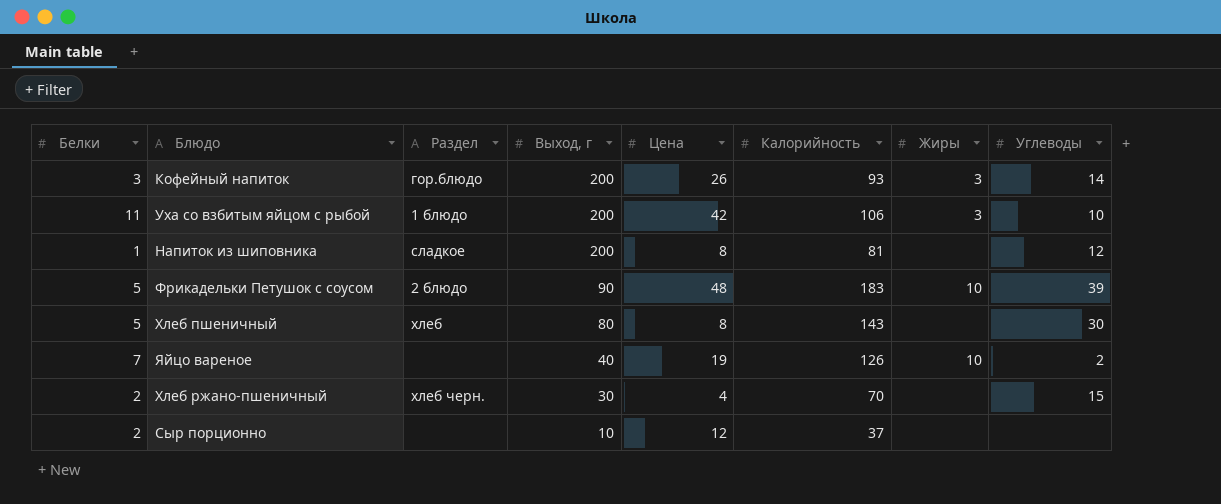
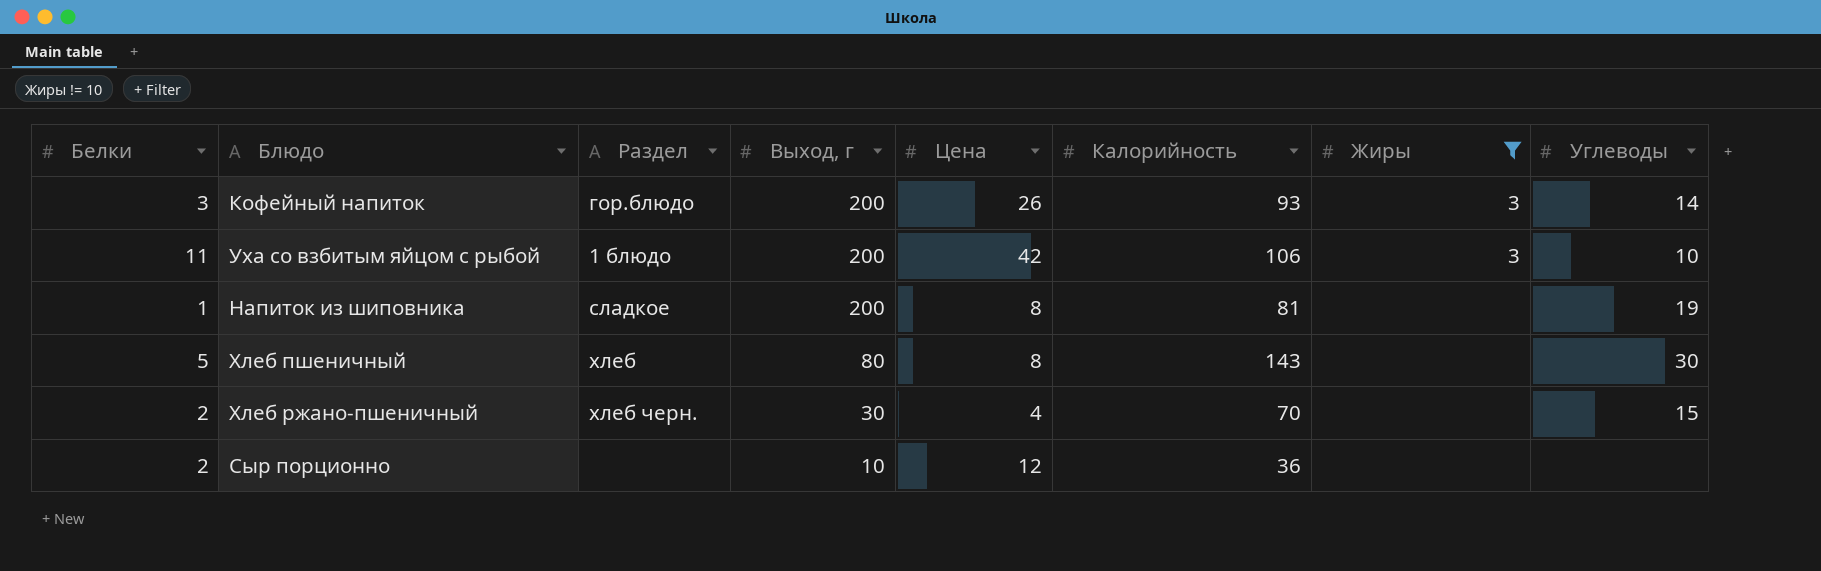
filter: none -> Жиры != 10
Напиток из шиповника | Углеводы: 12 -> 19
Сыр порционно | Калорийность: 37 -> 36

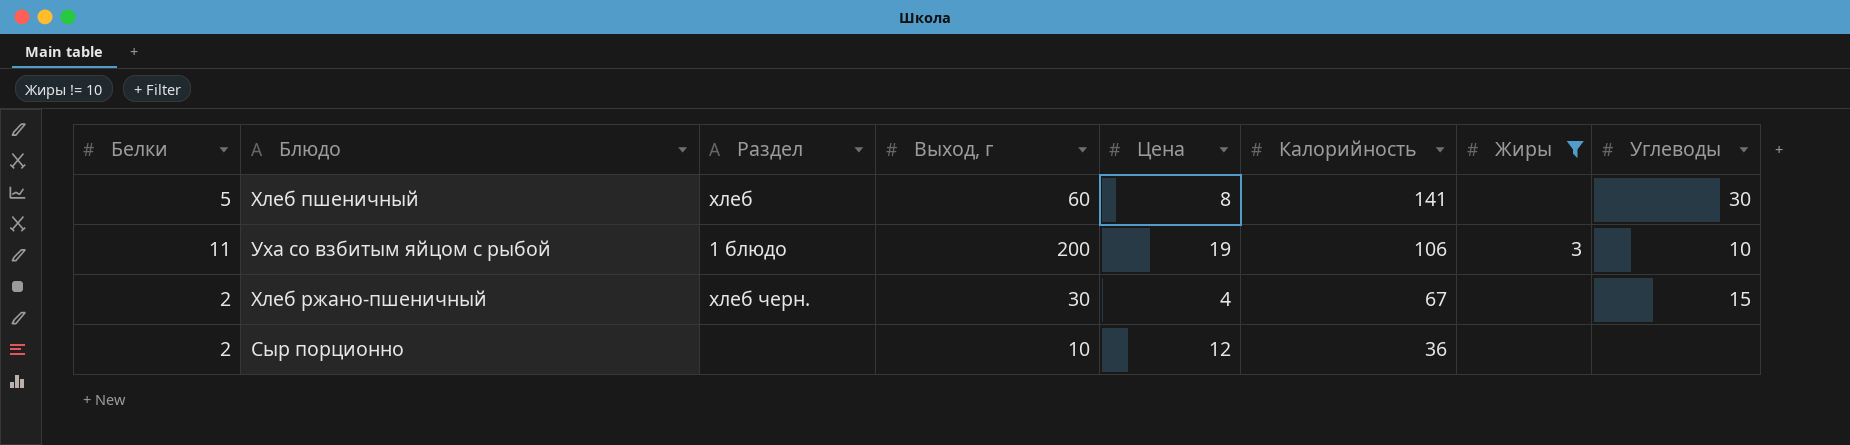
row order: Выход, г descending -> Калорийность descending
row Кофейный напиток: 3 | гор.блюдо | 200 | 26 | 93 | 3 | 14 -> none
row Напиток из шиповника: 1 | сладкое | 200 | 8 | 81 | none | 19 -> none
Хлеб пшеничный | Выход, г: 80 -> 60
Хлеб пшеничный | Калорийность: 143 -> 141
Уха со взбитым яйцом с рыбой | Цена: 42 -> 19
Хлеб ржано-пшеничный | Калорийность: 70 -> 67

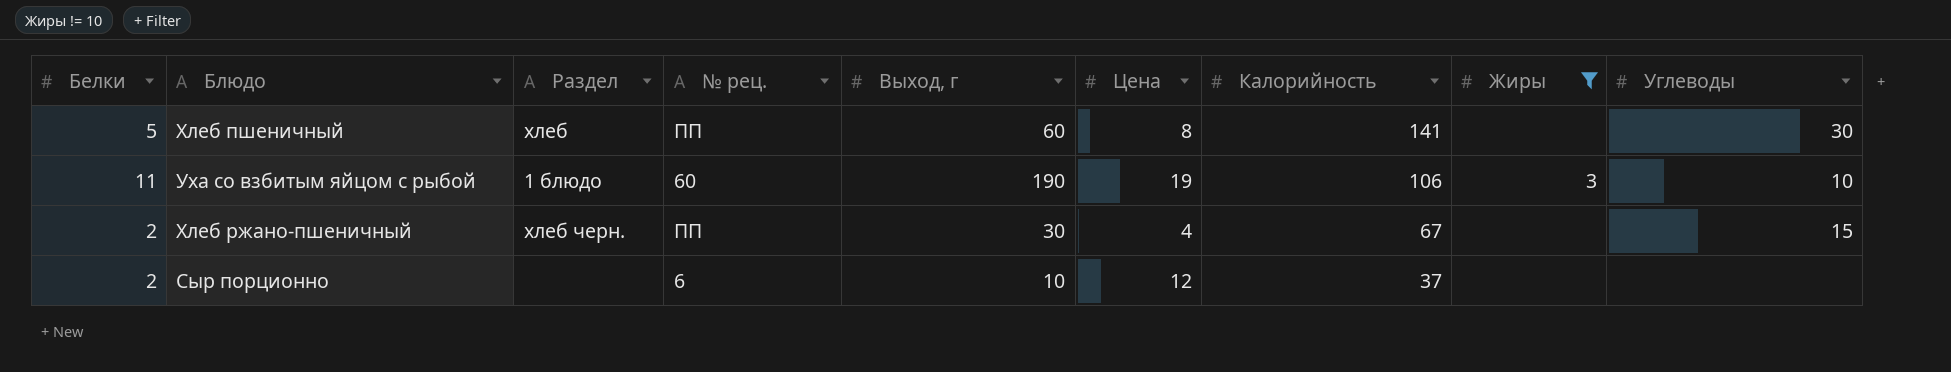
column № рец. | position: none -> 4
Уха со взбитым яйцом с рыбой | Выход, г: 200 -> 190
Сыр порционно | Калорийность: 36 -> 37

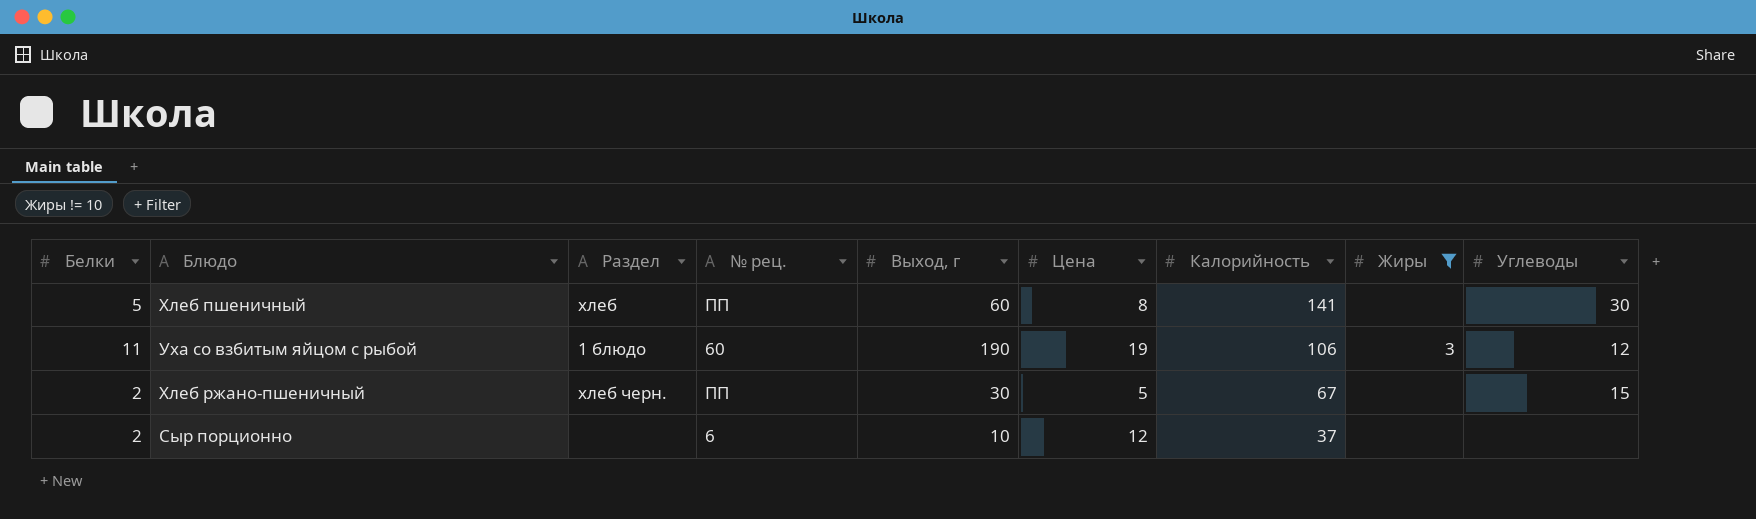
Уха со взбитым яйцом с рыбой | Углеводы: 10 -> 12
Хлеб ржано-пшеничный | Цена: 4 -> 5

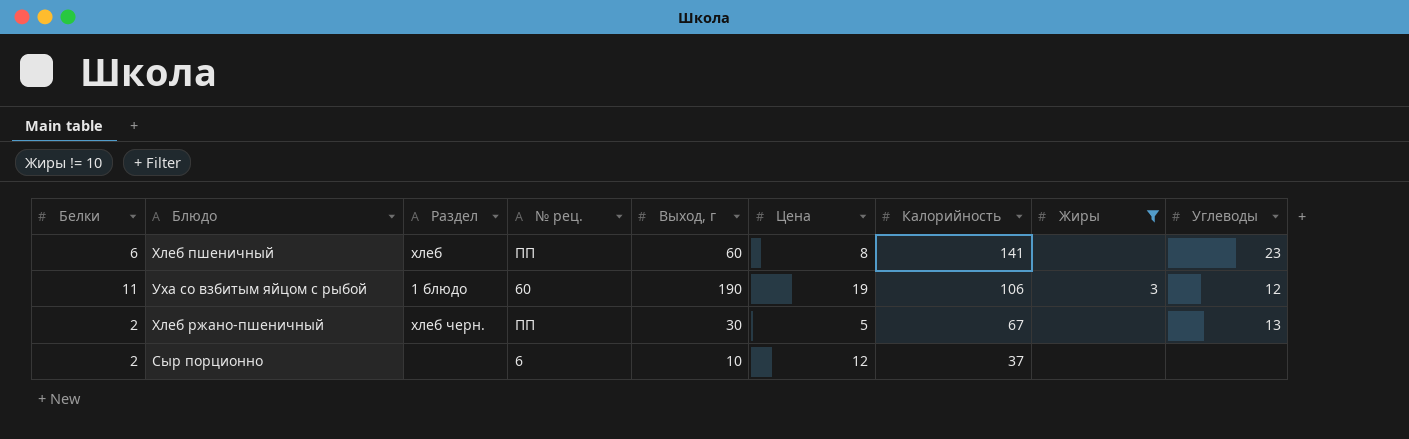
Хлеб пшеничный | Белки: 5 -> 6
Хлеб пшеничный | Углеводы: 30 -> 23
Хлеб ржано-пшеничный | Углеводы: 15 -> 13

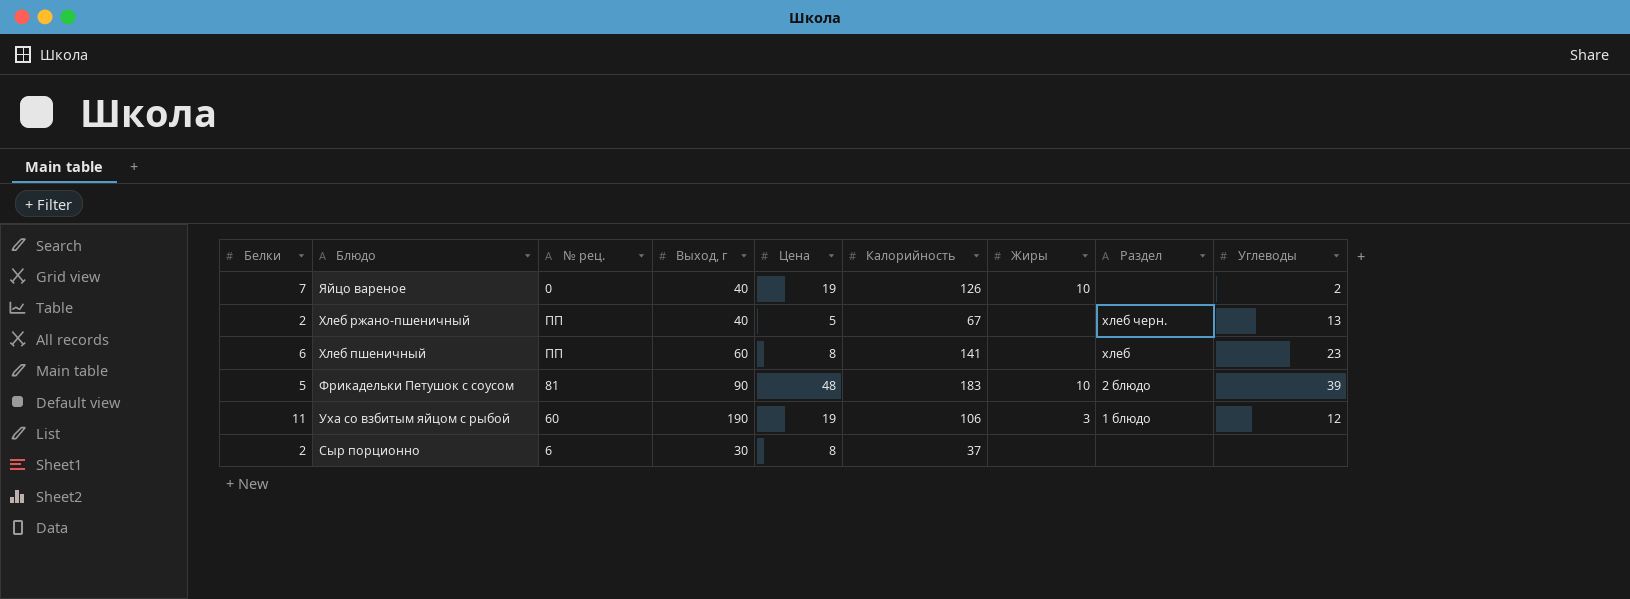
filter: Жиры != 10 -> none
row order: Калорийность descending -> Блюдо descending
column Раздел | position: 3 -> 8
Хлеб ржано-пшеничный | Выход, г: 30 -> 40
Сыр порционно | Выход, г: 10 -> 30
Сыр порционно | Цена: 12 -> 8

